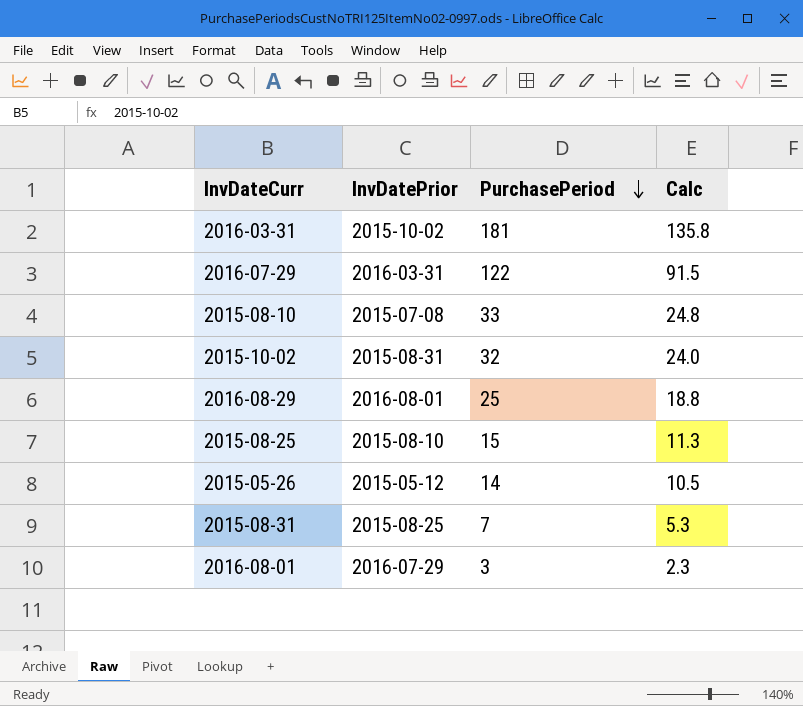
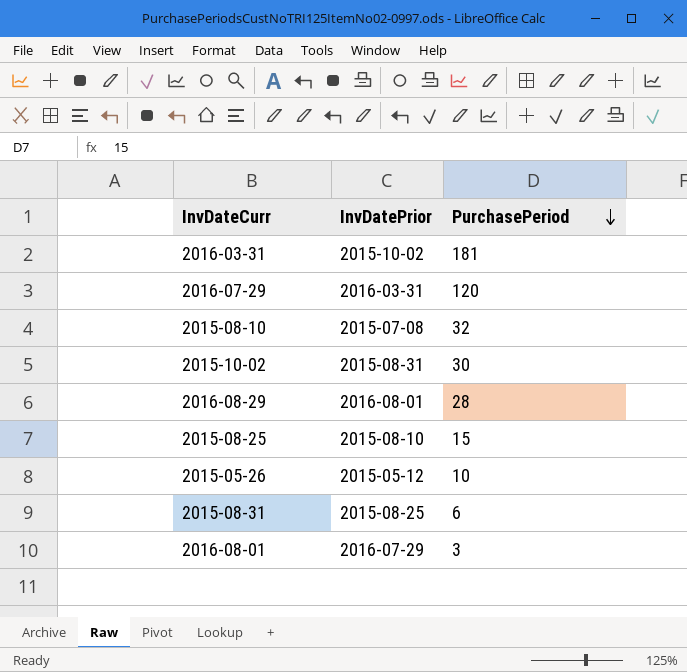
column Calc | formula: [PurchasePeriod] * 0.75 -> none
2016-07-29 | PurchasePeriod: 122 -> 120
2015-08-10 | PurchasePeriod: 33 -> 32
2015-10-02 | PurchasePeriod: 32 -> 30
2016-08-29 | PurchasePeriod: 25 -> 28
2015-05-26 | PurchasePeriod: 14 -> 10
2015-08-31 | PurchasePeriod: 7 -> 6

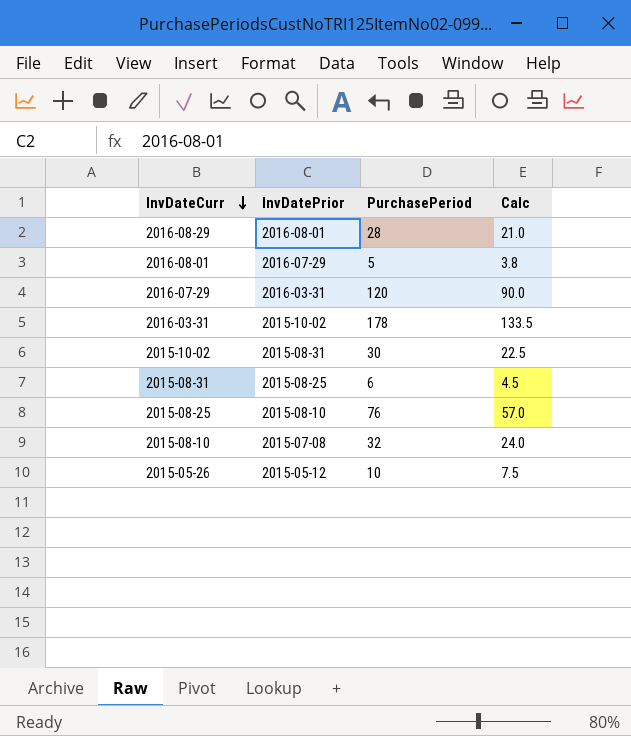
row order: PurchasePeriod descending -> InvDateCurr descending
column Calc | formula: none -> [PurchasePeriod] * 0.75
2016-08-01 | PurchasePeriod: 3 -> 5
2016-03-31 | PurchasePeriod: 181 -> 178
2015-08-25 | PurchasePeriod: 15 -> 76

